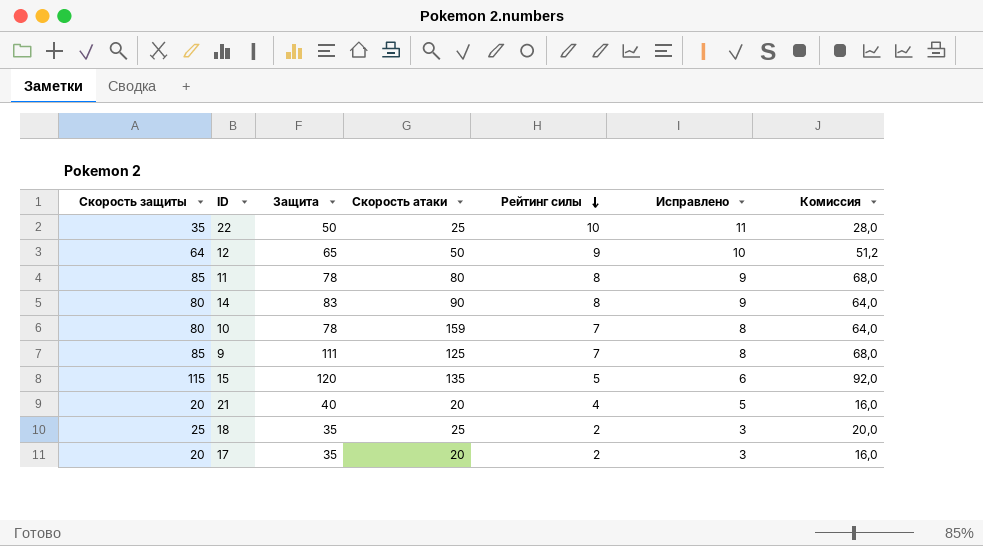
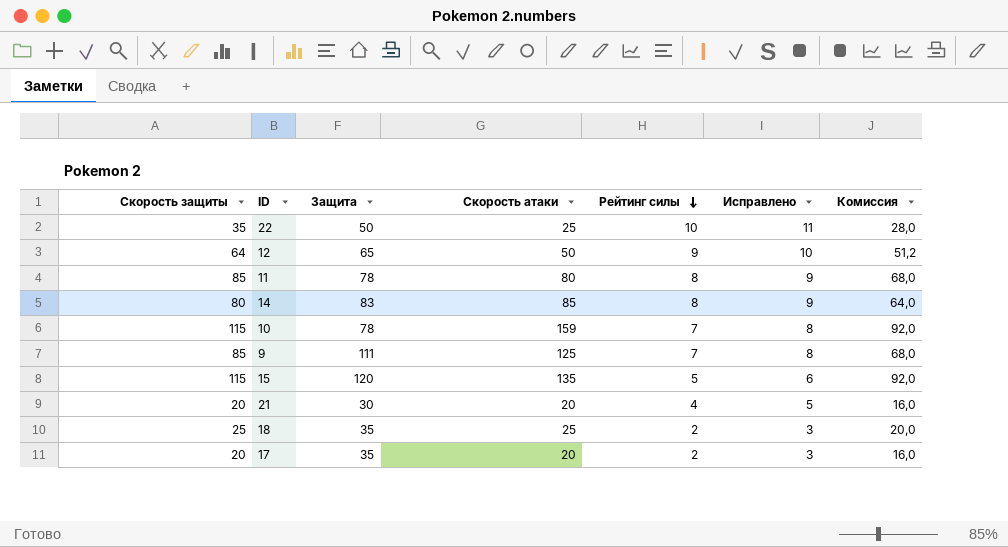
14 | Скорость атаки: 90 -> 85
10 | Скорость защиты: 80 -> 115
10 | Комиссия: 64,0 -> 92,0
21 | Защита: 40 -> 30

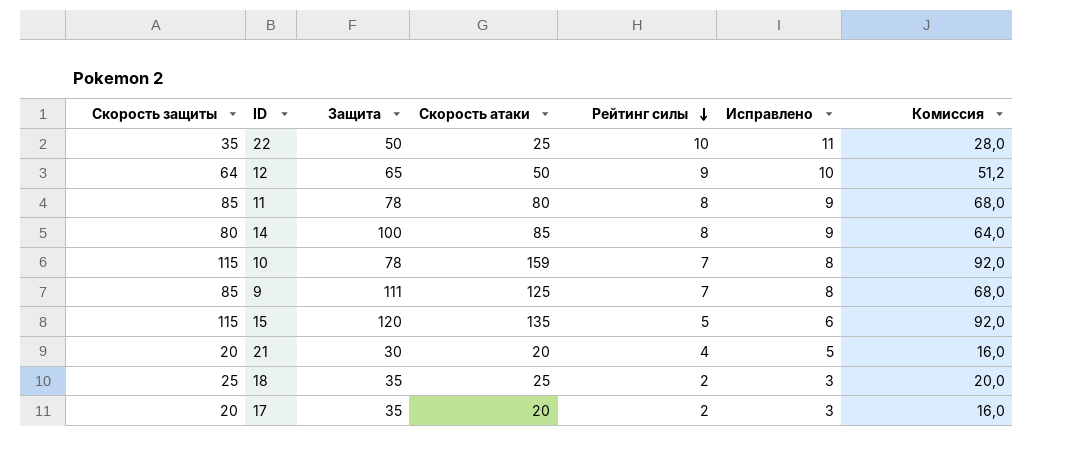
14 | Защита: 83 -> 100

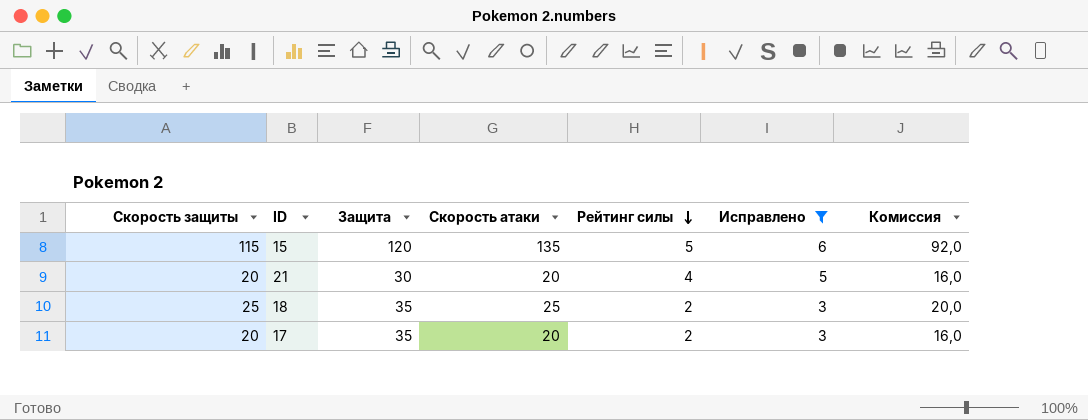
filter: none -> Исправлено <= 6

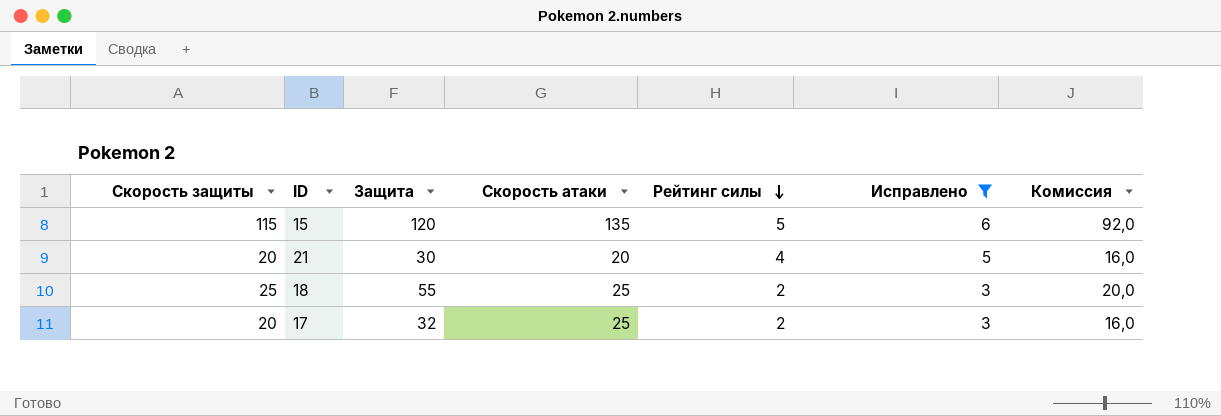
18 | Защита: 35 -> 55
17 | Защита: 35 -> 32
17 | Скорость атаки: 20 -> 25

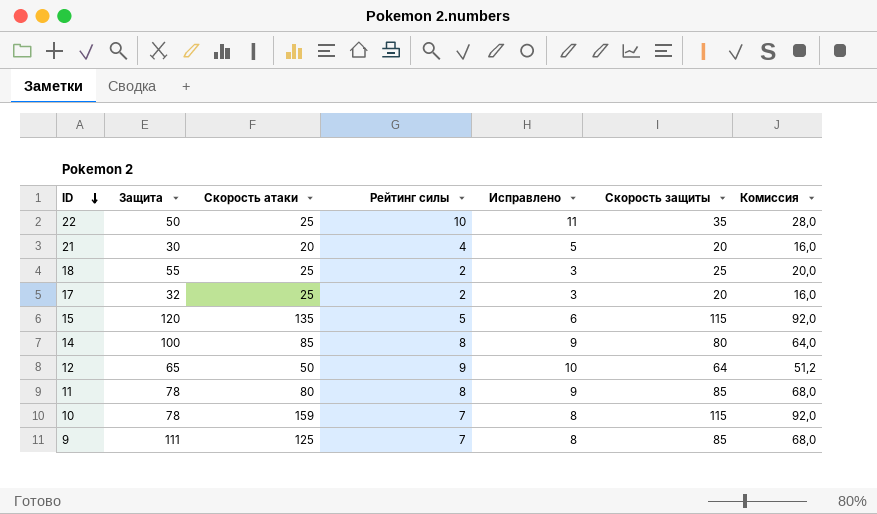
filter: Исправлено <= 6 -> none
row order: Рейтинг силы descending -> ID descending
column Скорость защиты | position: 1 -> 6

